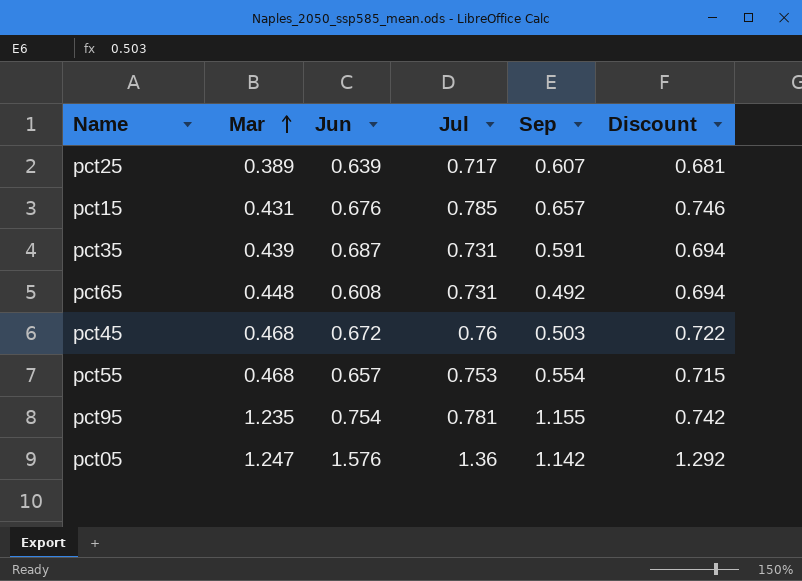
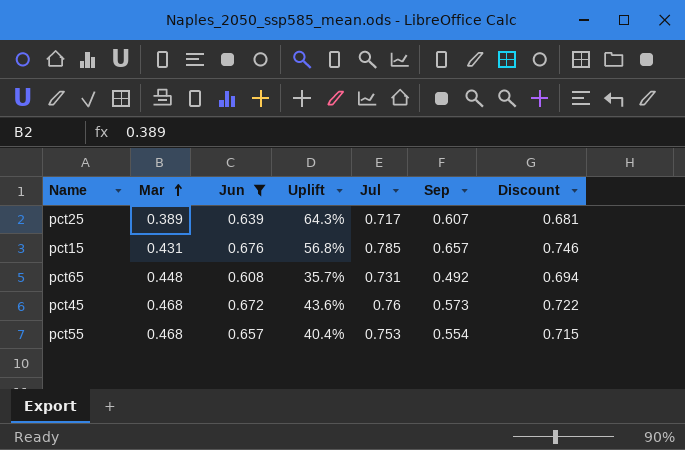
filter: none -> Jun <= 0.676
column Uplift | formula: none -> ([Jun] - [Mar]) / [Mar]
pct45 | Sep: 0.503 -> 0.573

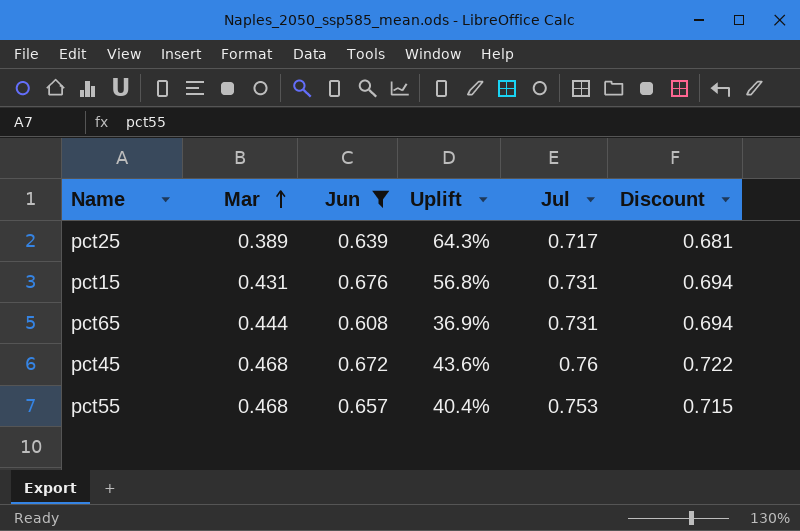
column Sep | position: 6 -> none
pct15 | Jul: 0.785 -> 0.731
pct15 | Discount: 0.746 -> 0.694
pct65 | Mar: 0.448 -> 0.444
pct65 | Uplift: 35.7% -> 36.9%

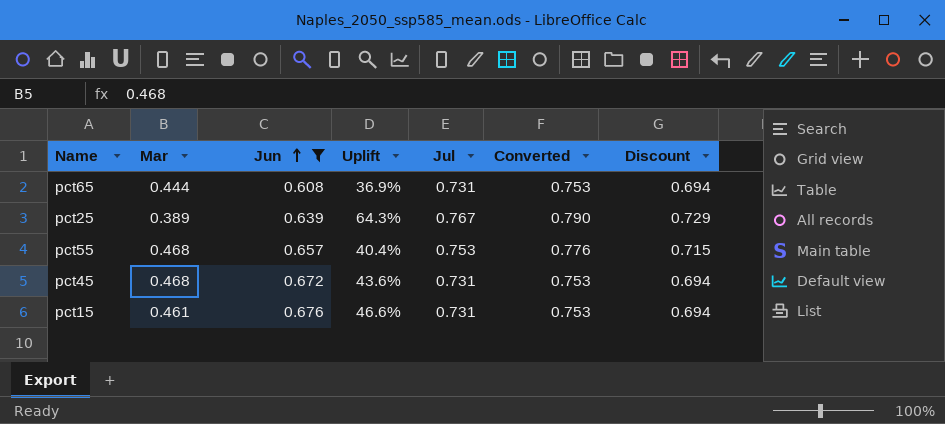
row order: Mar ascending -> Jun ascending
column Converted | formula: none -> [Jul] * 1.03
pct25 | Jul: 0.717 -> 0.767
pct25 | Discount: 0.681 -> 0.729
pct45 | Jul: 0.76 -> 0.731
pct45 | Discount: 0.722 -> 0.694
pct15 | Mar: 0.431 -> 0.461
pct15 | Uplift: 56.8% -> 46.6%

